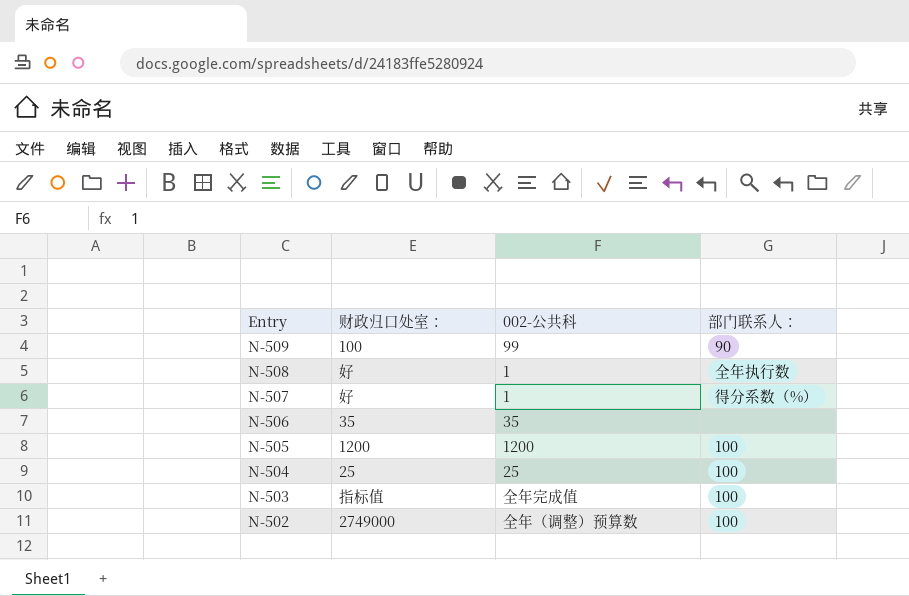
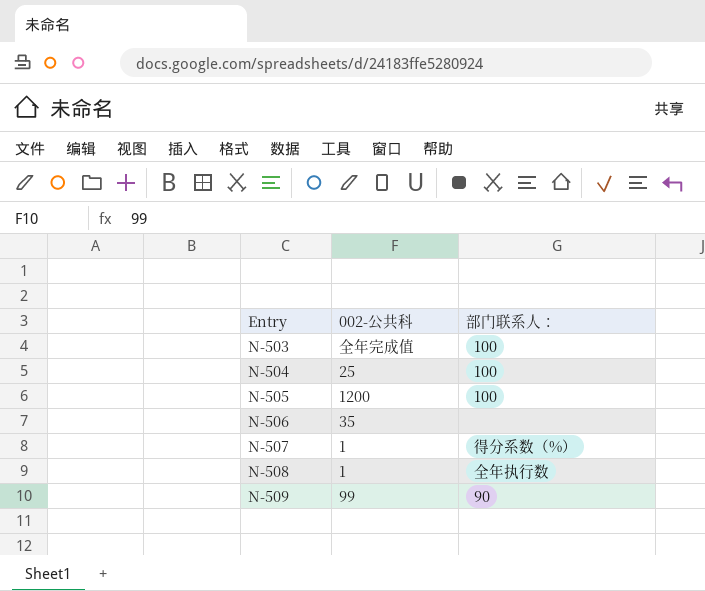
row order: Entry descending -> Entry ascending
column 财政归口处室： | position: 2 -> none
row N-502: 2749000 | 全年（调整）预算数 | 100 -> none

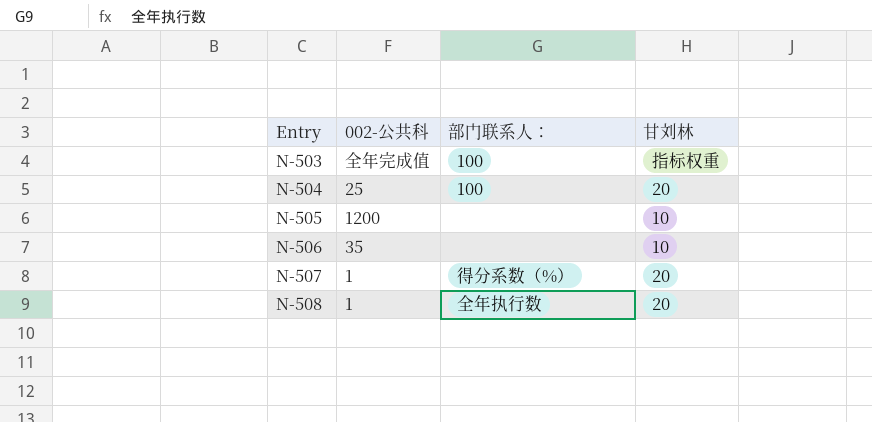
column 甘刘林 | position: none -> 4
row N-509: 99 | 90 -> none
N-505 | 部门联系人：: 100 -> none

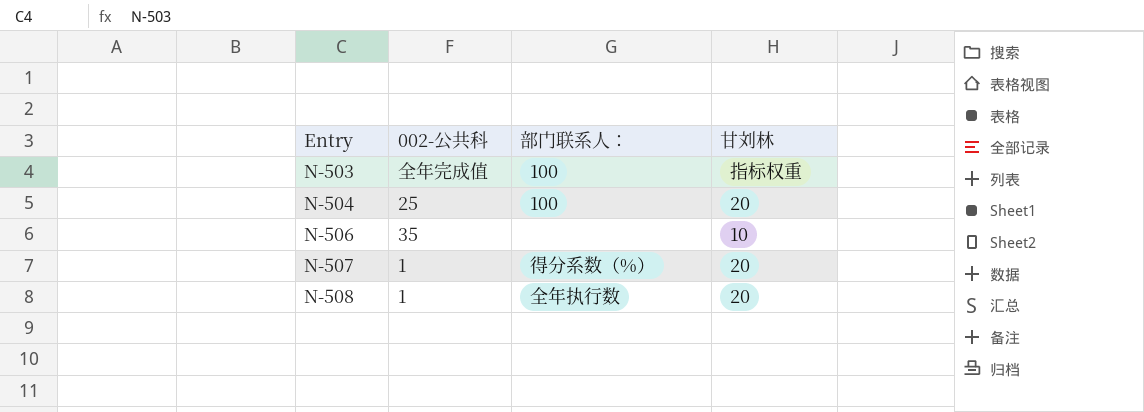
row N-505: 1200 | none | 10 -> none

